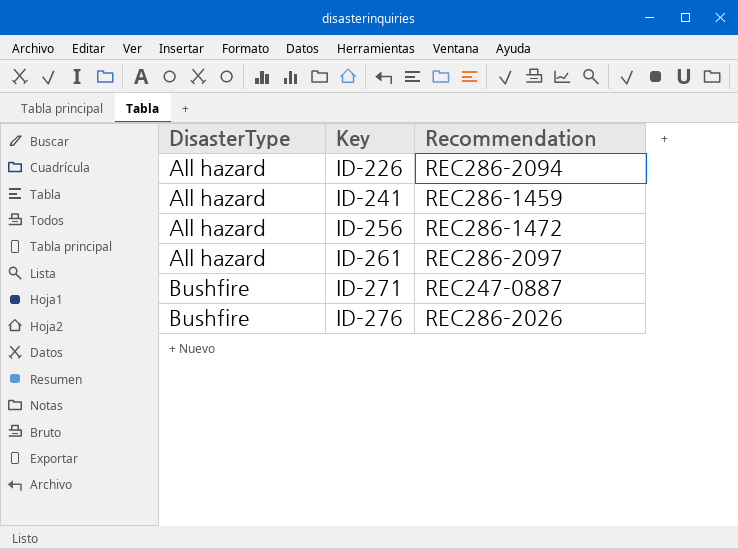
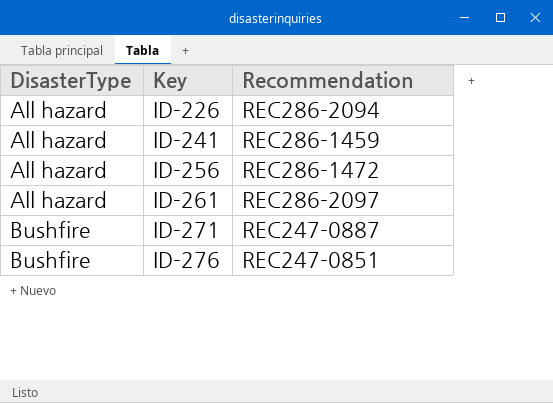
ID-276 | Recommendation: REC286-2026 -> REC247-0851

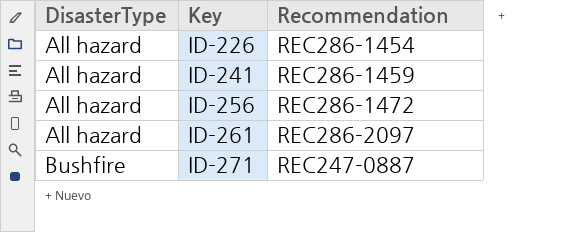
row ID-276: Bushfire | REC247-0851 -> none
ID-226 | Recommendation: REC286-2094 -> REC286-1454

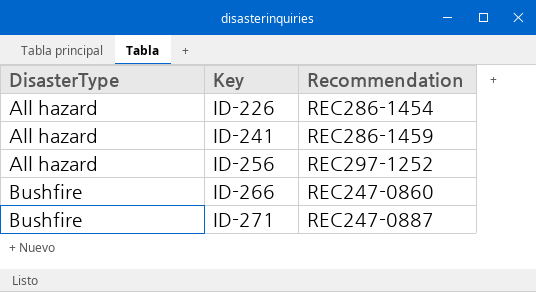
row ID-261: All hazard | REC286-2097 -> none
ID-256 | Recommendation: REC286-1472 -> REC297-1252
row ID-266: none -> Bushfire | REC247-0860

